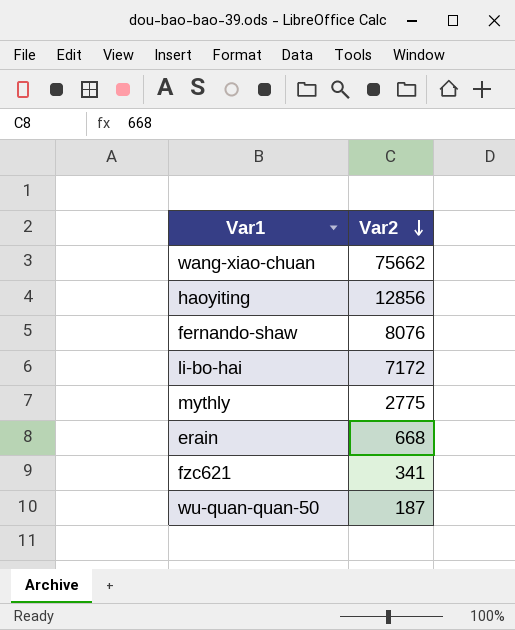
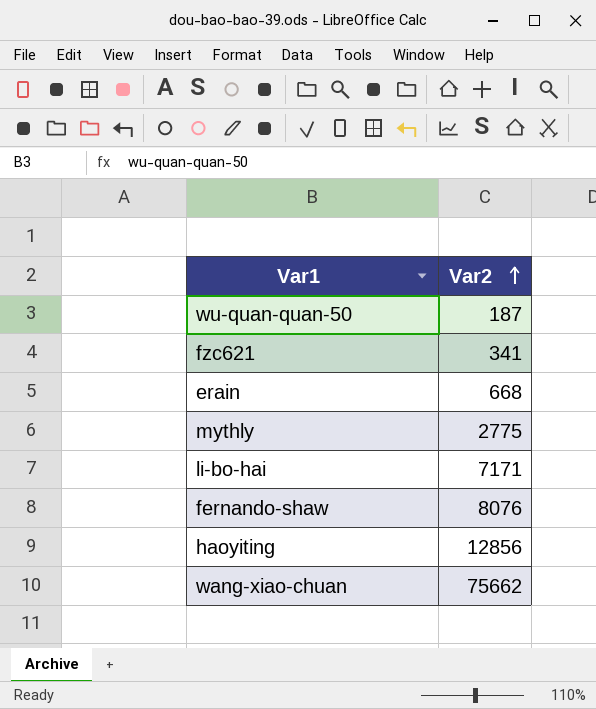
row order: Var2 descending -> Var2 ascending
li-bo-hai | Var2: 7172 -> 7171

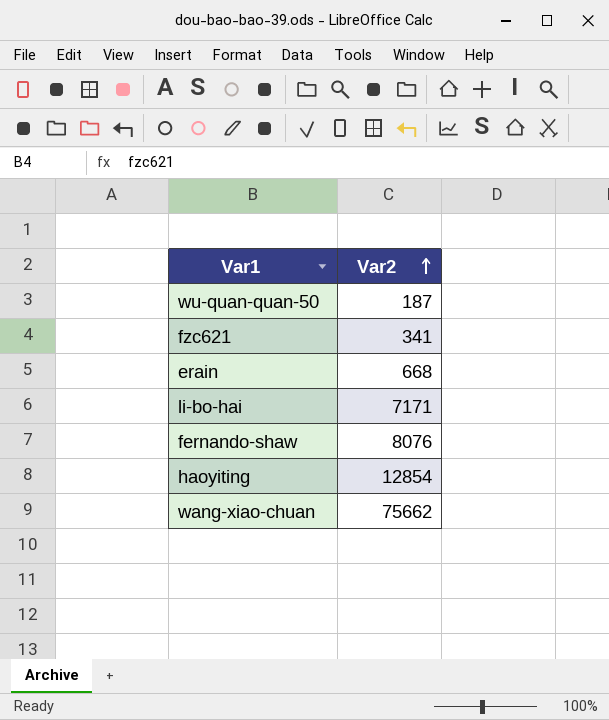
row mythly: 2775 -> none
haoyiting | Var2: 12856 -> 12854

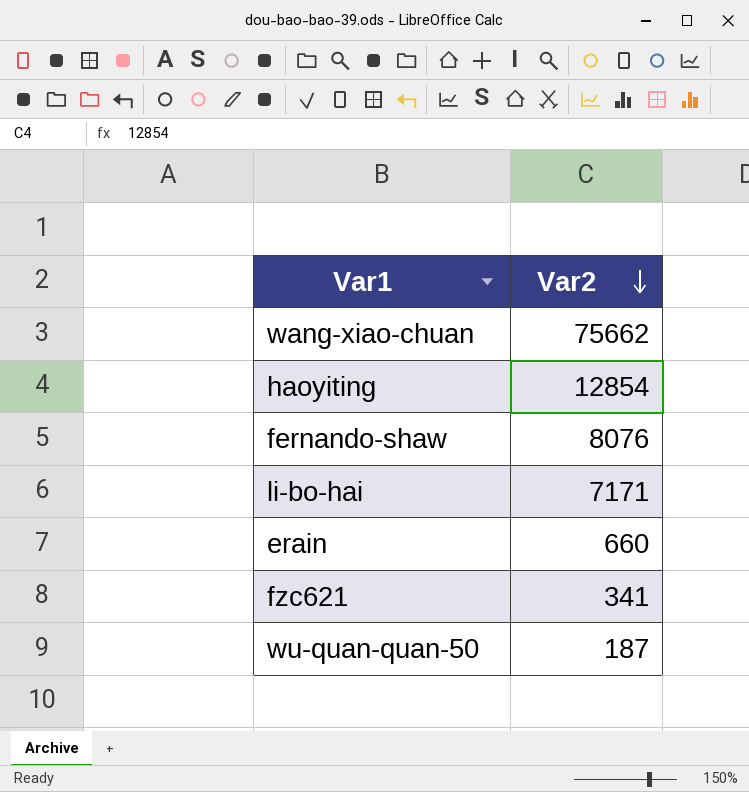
row order: Var2 ascending -> Var2 descending
erain | Var2: 668 -> 660

